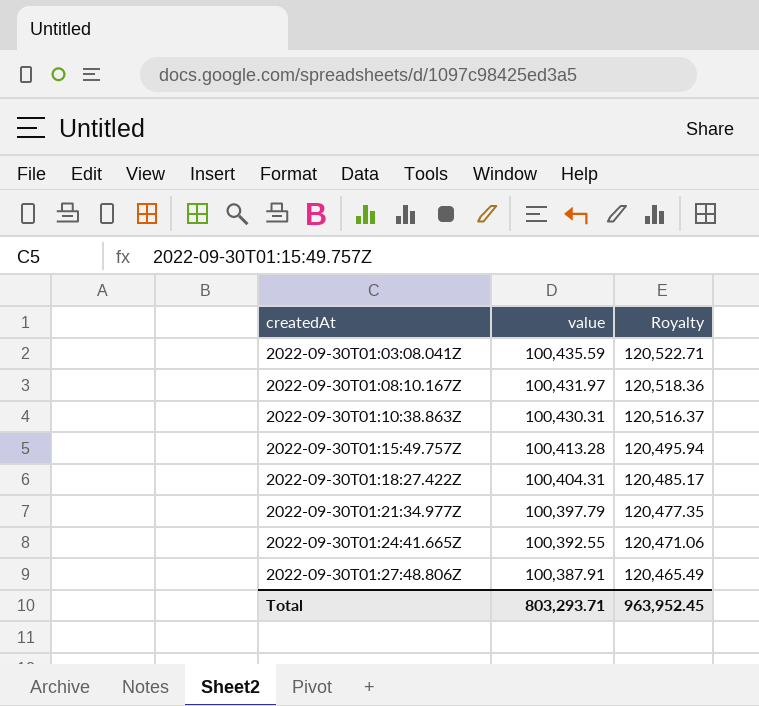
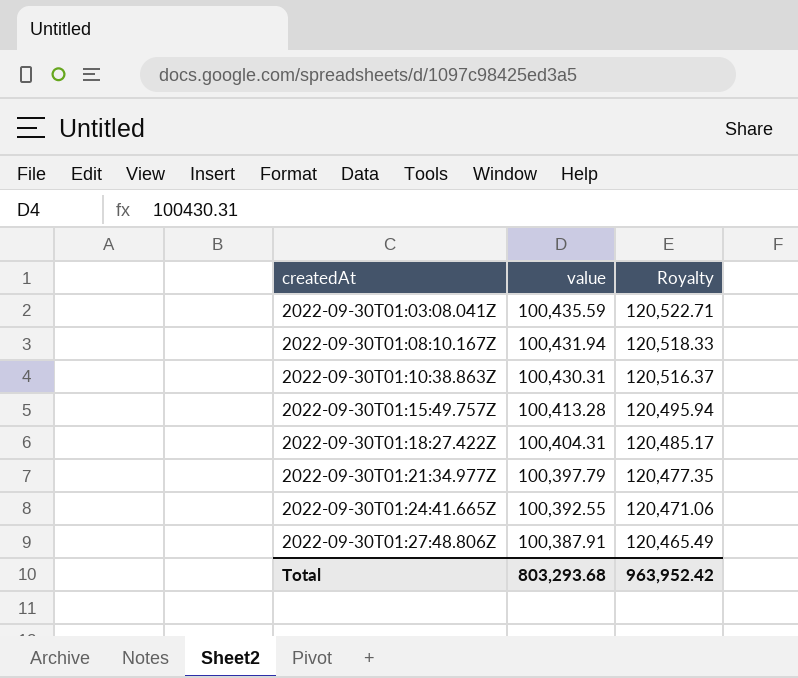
2022-09-30T01:08:10.167Z | value: 100,431.97 -> 100,431.94
2022-09-30T01:08:10.167Z | Royalty: 120,518.36 -> 120,518.33
Total | value: 803,293.71 -> 803,293.68
Total | Royalty: 963,952.45 -> 963,952.42

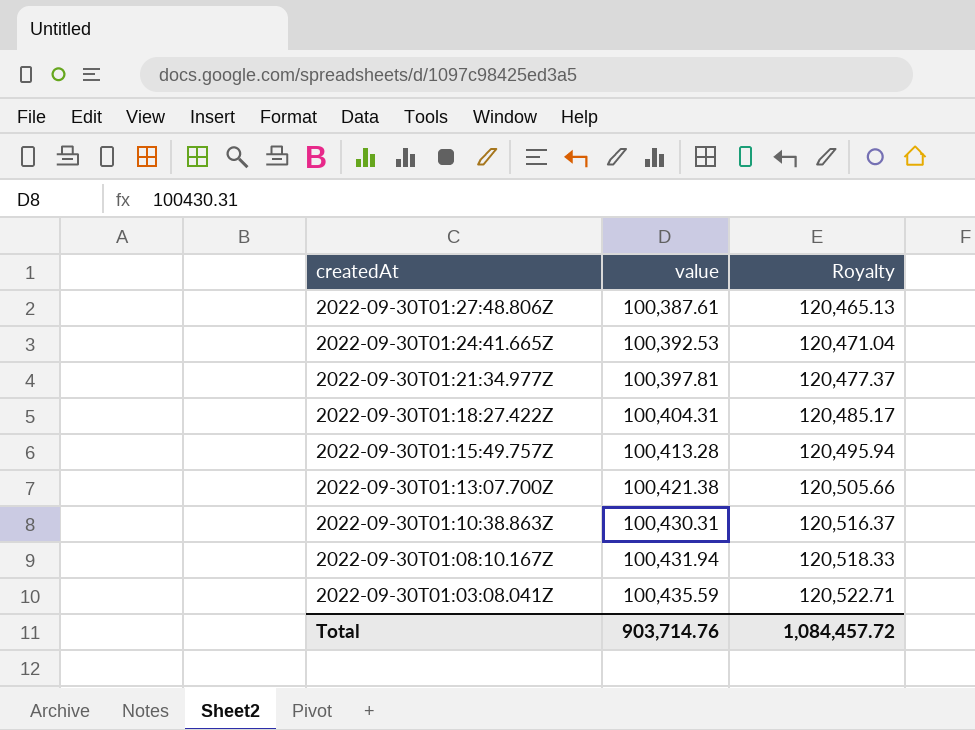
row order: createdAt ascending -> createdAt descending
2022-09-30T01:27:48.806Z | value: 100,387.91 -> 100,387.61
2022-09-30T01:27:48.806Z | Royalty: 120,465.49 -> 120,465.13
2022-09-30T01:24:41.665Z | value: 100,392.55 -> 100,392.53
2022-09-30T01:24:41.665Z | Royalty: 120,471.06 -> 120,471.04
2022-09-30T01:21:34.977Z | value: 100,397.79 -> 100,397.81
2022-09-30T01:21:34.977Z | Royalty: 120,477.35 -> 120,477.37
row 2022-09-30T01:13:07.700Z: none -> 100,421.38 | 120,505.66
Total | value: 803,293.68 -> 903,714.76
Total | Royalty: 963,952.42 -> 1,084,457.72

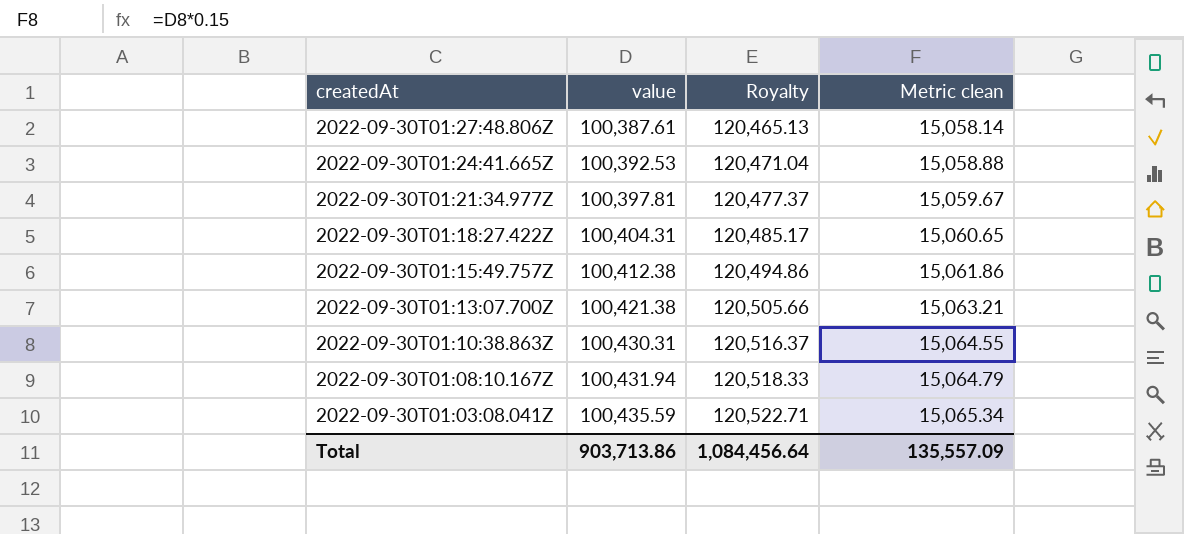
column Metric clean | formula: none -> [value] * 0.15
2022-09-30T01:15:49.757Z | value: 100,413.28 -> 100,412.38
2022-09-30T01:15:49.757Z | Royalty: 120,495.94 -> 120,494.86
Total | value: 903,714.76 -> 903,713.86
Total | Royalty: 1,084,457.72 -> 1,084,456.64

